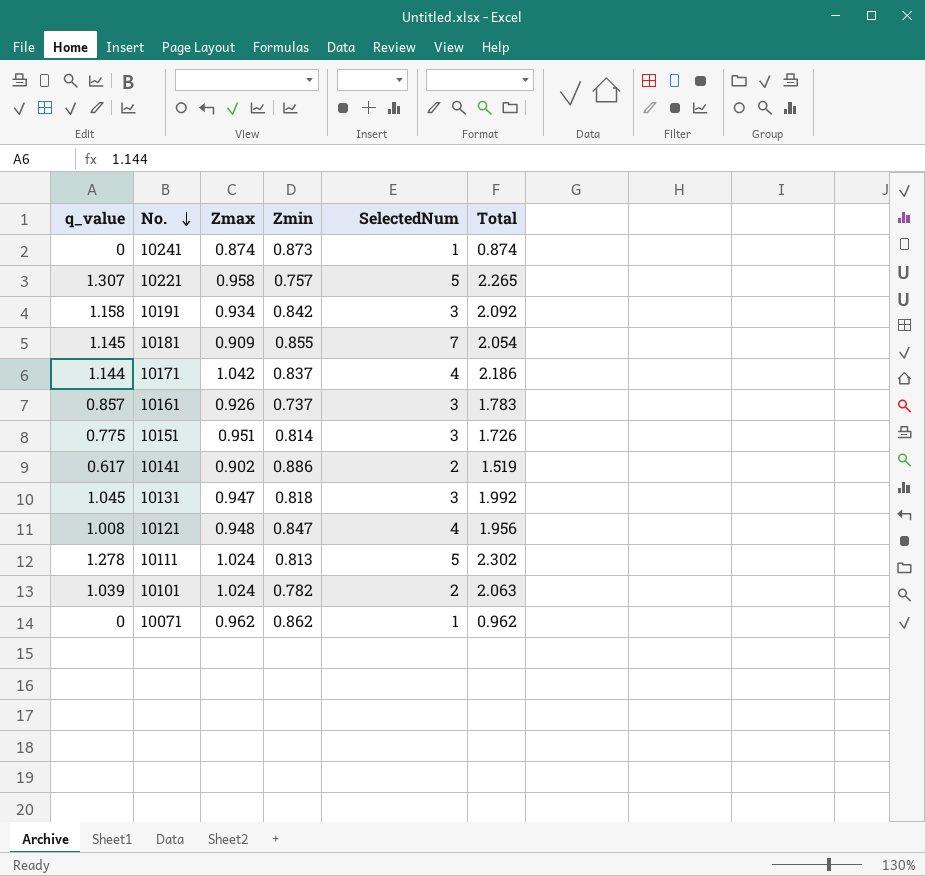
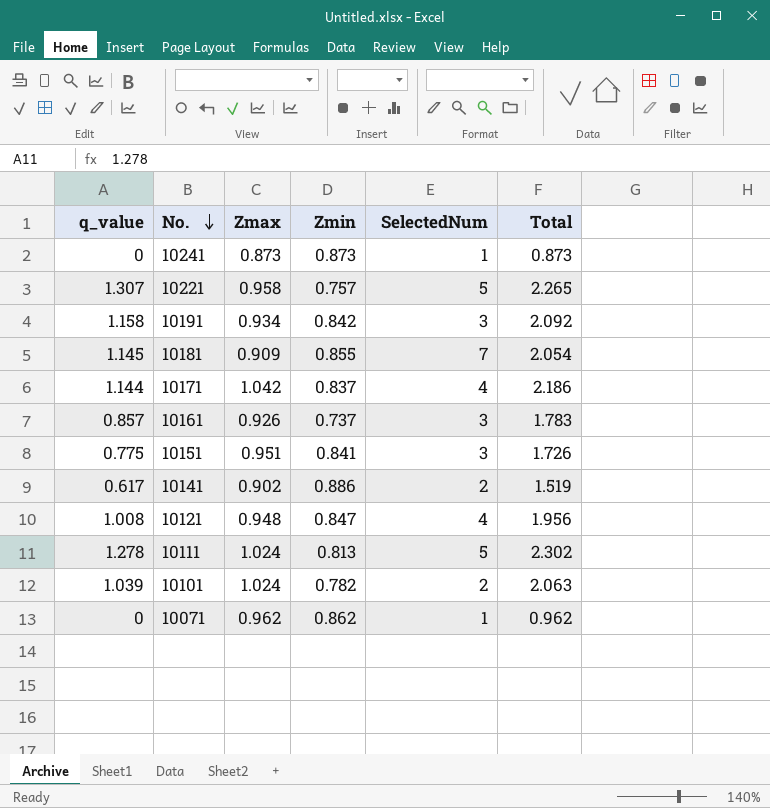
row 10131: 1.045 | 0.947 | 0.818 | 3 | 1.992 -> none
10241 | Zmax: 0.874 -> 0.873
10241 | Total: 0.874 -> 0.873
10151 | Zmin: 0.814 -> 0.841

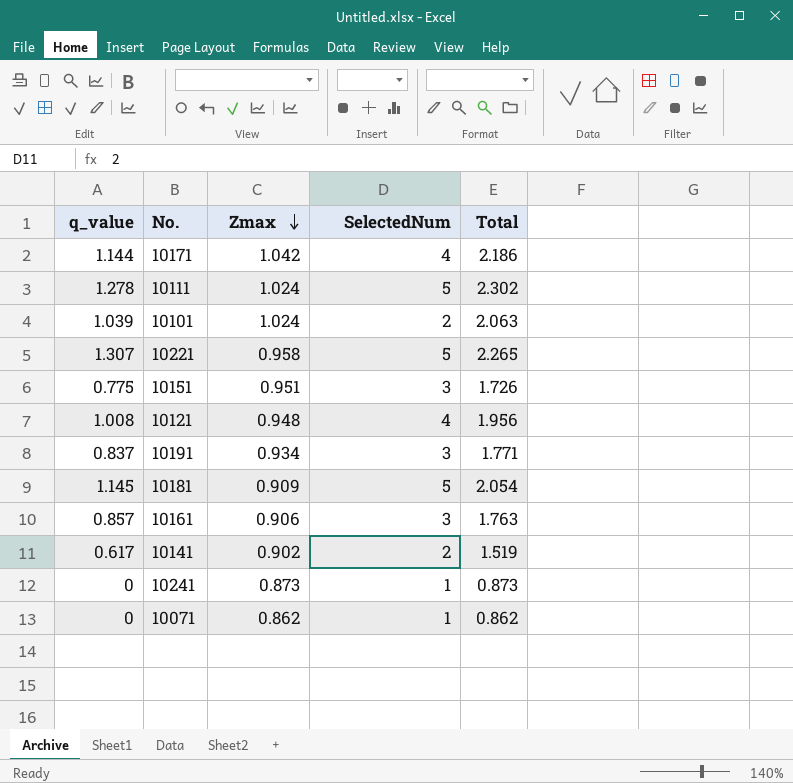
row order: No. descending -> Zmax descending
column Zmin | position: 4 -> none
10191 | q_value: 1.158 -> 0.837
10191 | Total: 2.092 -> 1.771
10181 | SelectedNum: 7 -> 5
10161 | Zmax: 0.926 -> 0.906
10161 | Total: 1.783 -> 1.763
10071 | Zmax: 0.962 -> 0.862
10071 | Total: 0.962 -> 0.862

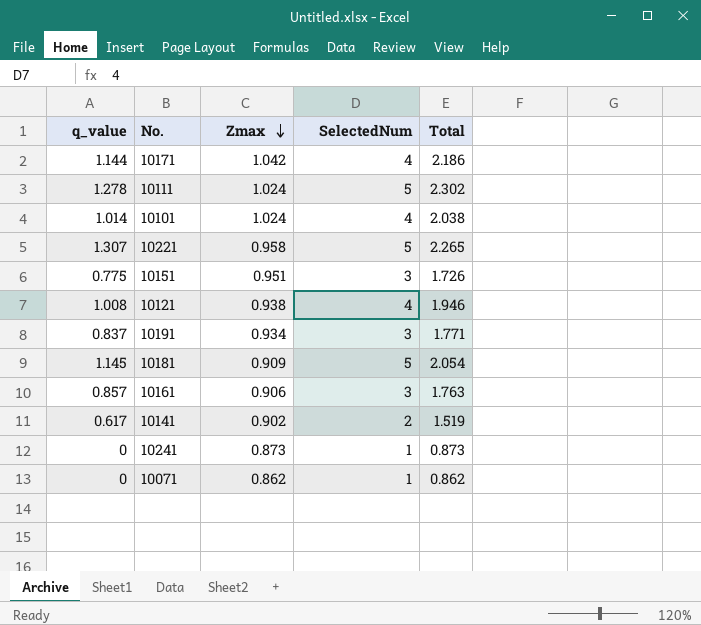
10101 | q_value: 1.039 -> 1.014
10101 | SelectedNum: 2 -> 4
10101 | Total: 2.063 -> 2.038
10121 | Zmax: 0.948 -> 0.938
10121 | Total: 1.956 -> 1.946

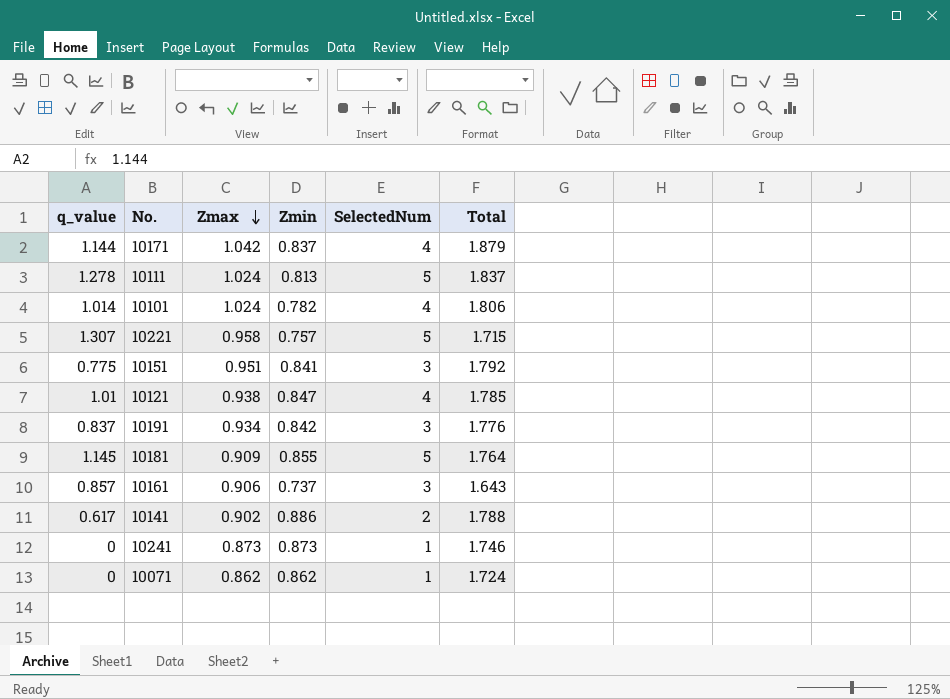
column Zmin | position: none -> 4
column Total | formula: [q_value] + [Zmax] -> [Zmax] + [Zmin]
10121 | q_value: 1.008 -> 1.01

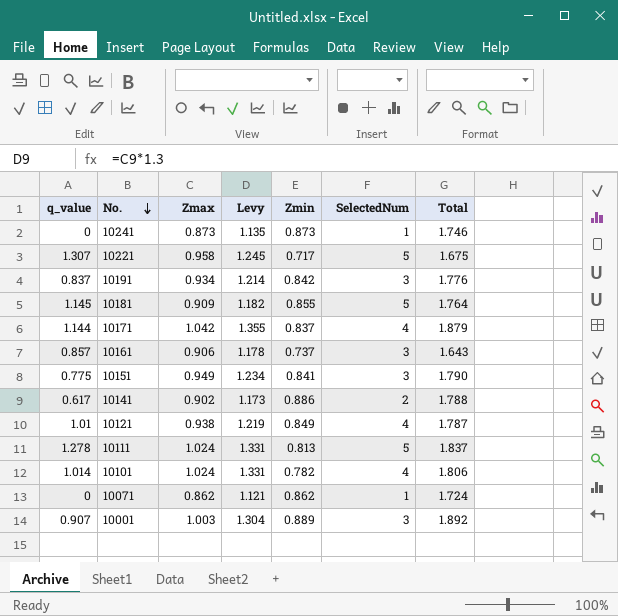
row order: Zmax descending -> No. descending
column Levy | formula: none -> [Zmax] * 1.3
10221 | Zmin: 0.757 -> 0.717
10221 | Total: 1.715 -> 1.675
10151 | Zmax: 0.951 -> 0.949
10151 | Total: 1.792 -> 1.790
10121 | Zmin: 0.847 -> 0.849
10121 | Total: 1.785 -> 1.787
row 10001: none -> 0.907 | 1.003 | 1.304 | 0.889 | 3 | 1.892

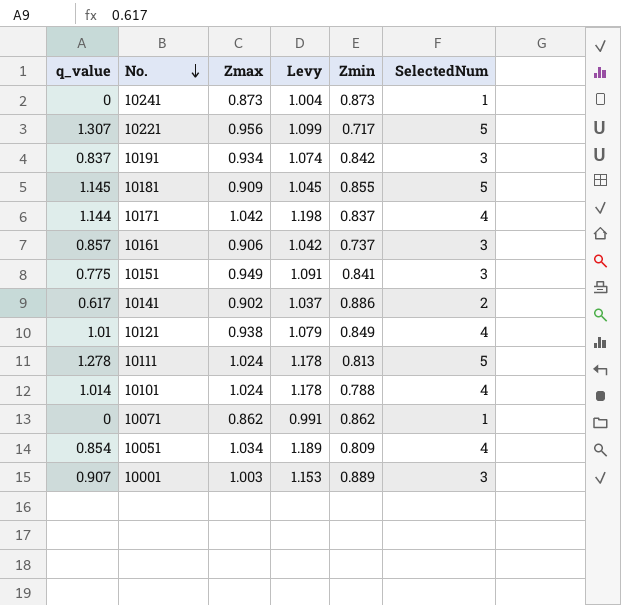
column Total | formula: [Zmax] + [Zmin] -> none
column Levy | formula: [Zmax] * 1.3 -> [Zmax] * 1.15
10221 | Zmax: 0.958 -> 0.956
10101 | Zmin: 0.782 -> 0.788
row 10051: none -> 0.854 | 1.034 | 1.189 | 0.809 | 4

